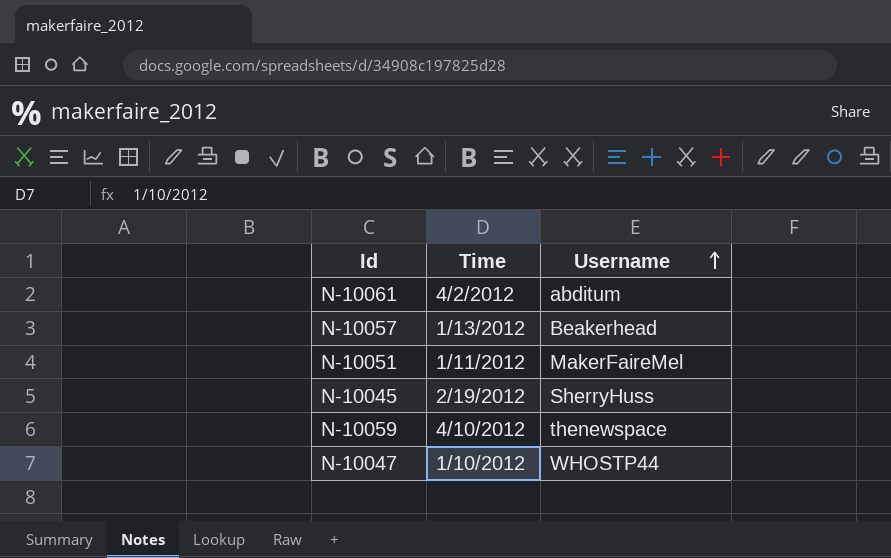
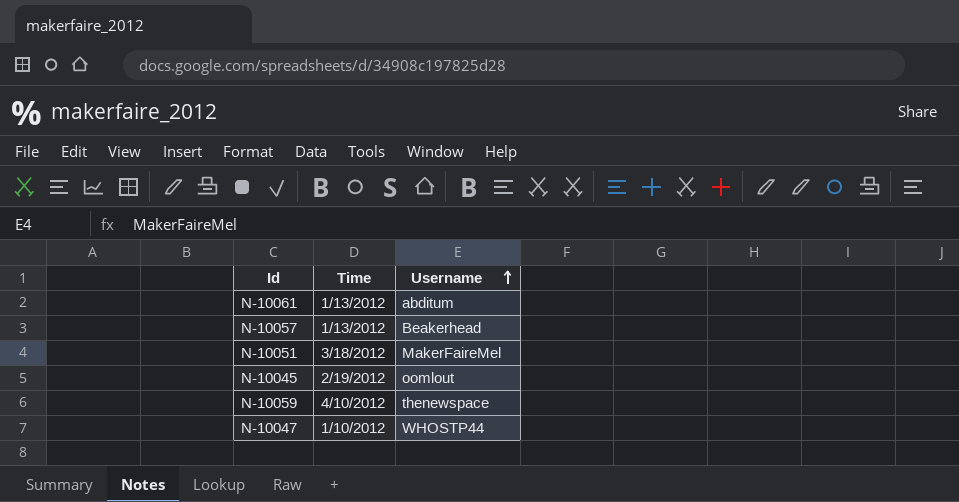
N-10061 | Time: 4/2/2012 -> 1/13/2012
N-10051 | Time: 1/11/2012 -> 3/18/2012
N-10045 | Username: SherryHuss -> oomlout

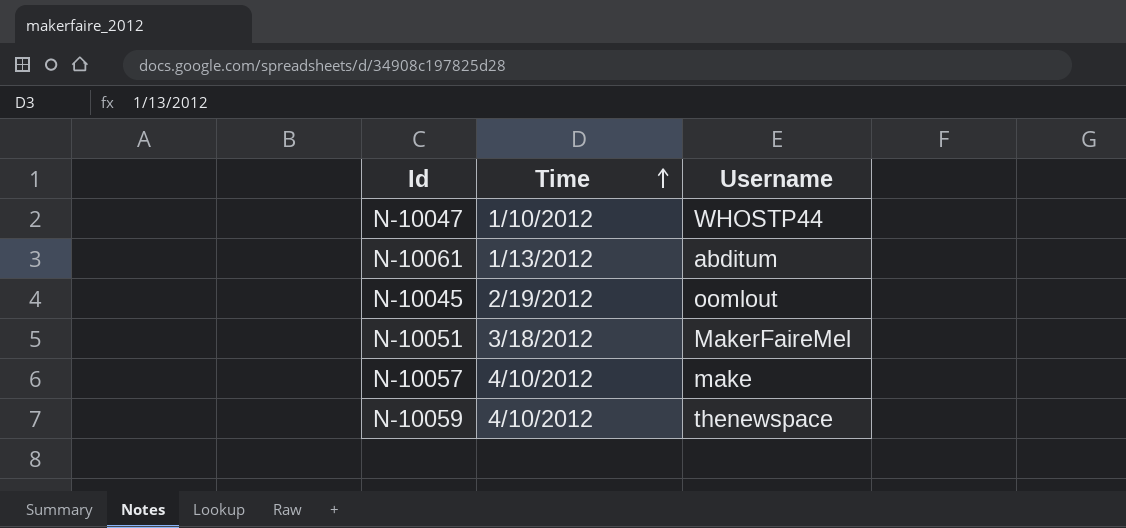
row order: Username ascending -> Time ascending
N-10057 | Time: 1/13/2012 -> 4/10/2012
N-10057 | Username: Beakerhead -> make

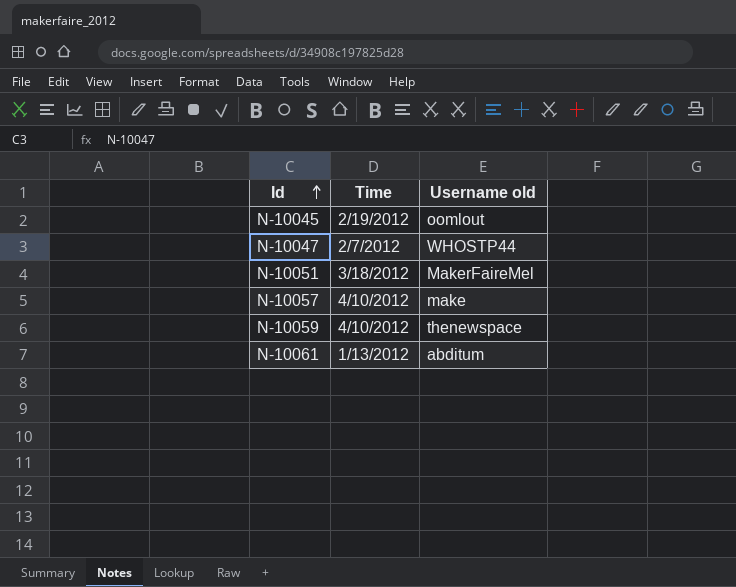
row order: Time ascending -> Id ascending
column name: Username -> Username old
N-10047 | Time: 1/10/2012 -> 2/7/2012

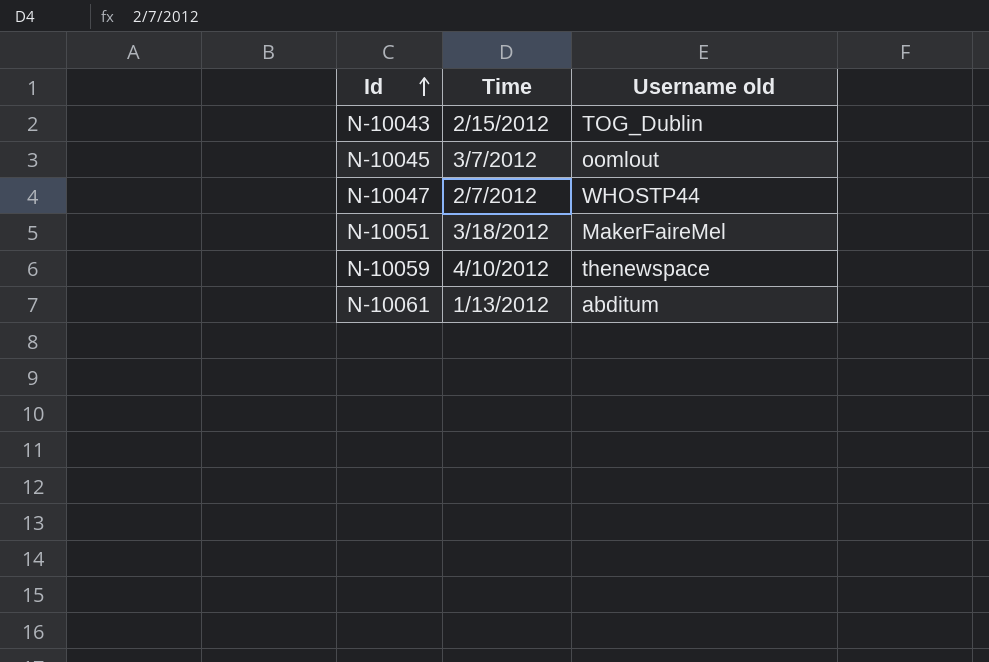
row N-10057: 4/10/2012 | make -> none
row N-10043: none -> 2/15/2012 | TOG_Dublin
N-10045 | Time: 2/19/2012 -> 3/7/2012

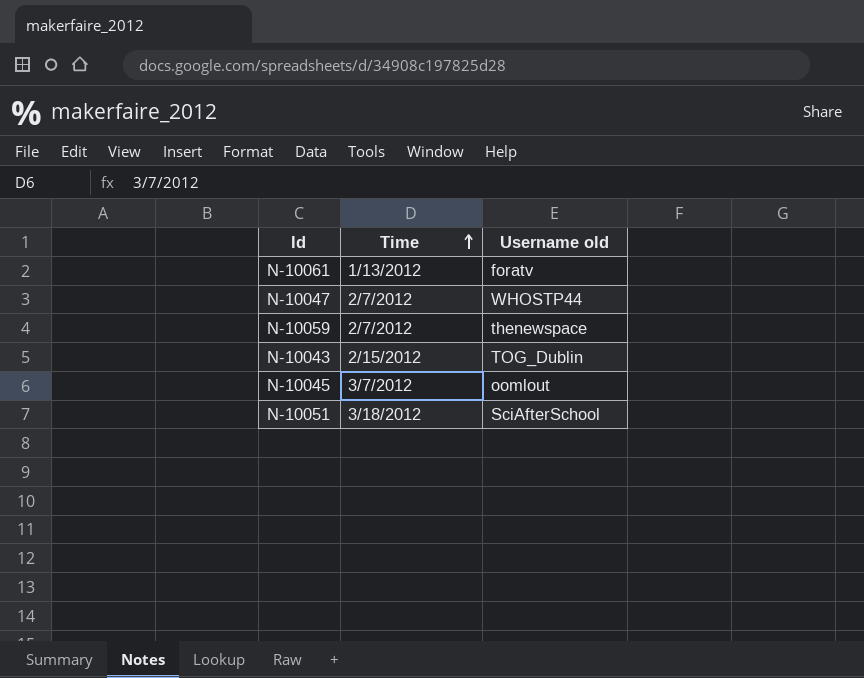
row order: Id ascending -> Time ascending
N-10061 | Username old: abditum -> foratv
N-10059 | Time: 4/10/2012 -> 2/7/2012
N-10051 | Username old: MakerFaireMel -> SciAfterSchool

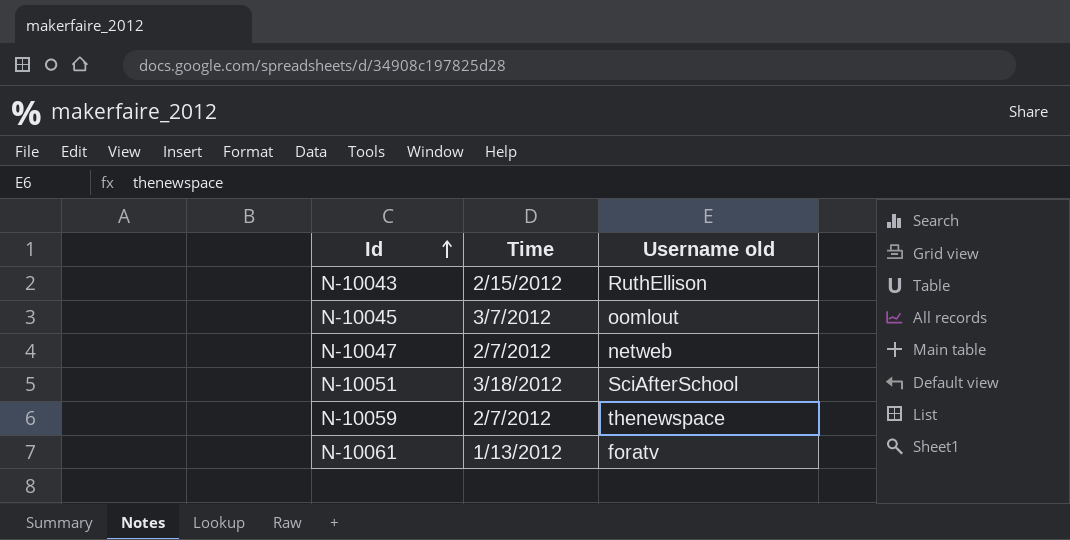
row order: Time ascending -> Id ascending
N-10043 | Username old: TOG_Dublin -> RuthEllison
N-10047 | Username old: WHOSTP44 -> netweb

